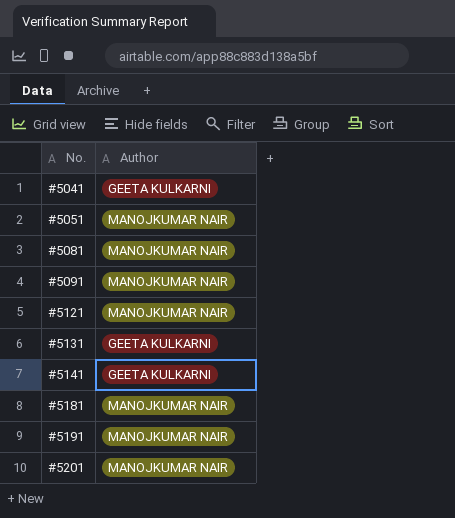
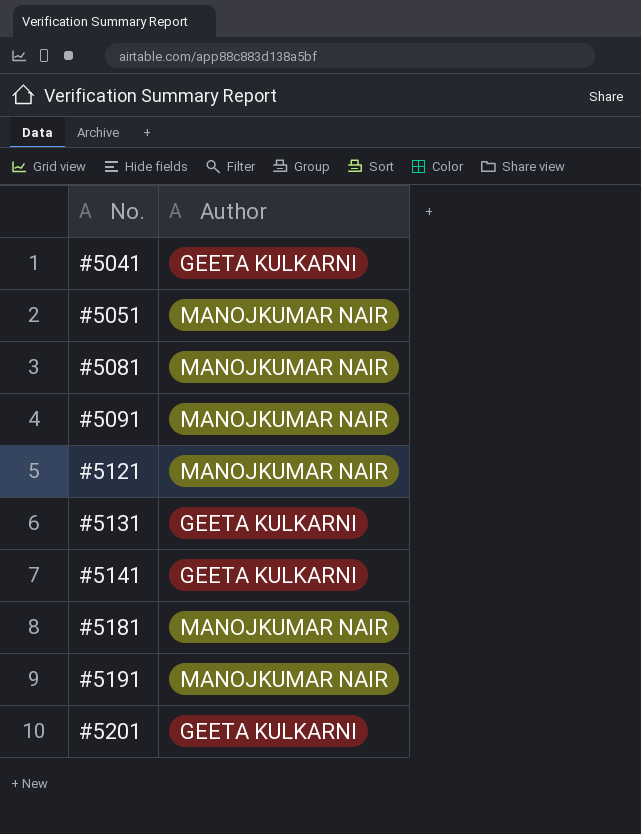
#5201 | Author: MANOJKUMAR NAIR -> GEETA KULKARNI

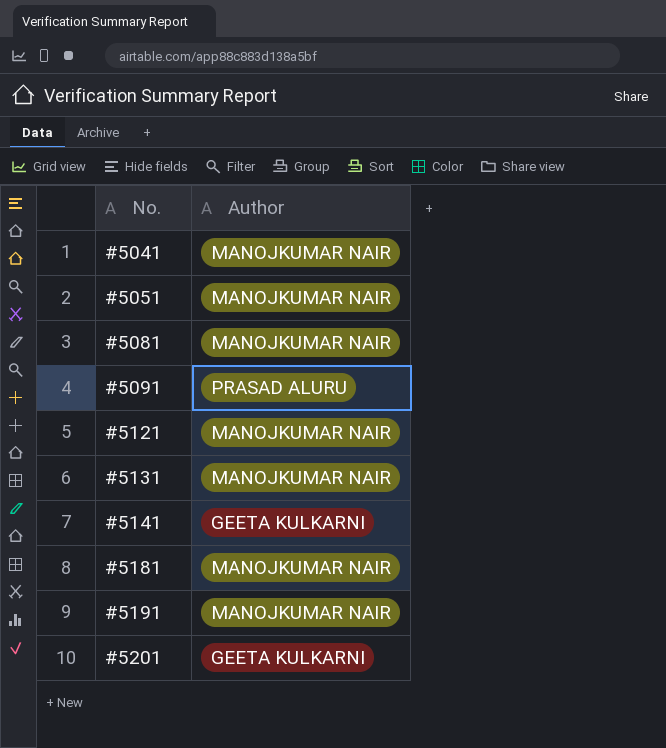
#5041 | Author: GEETA KULKARNI -> MANOJKUMAR NAIR
#5091 | Author: MANOJKUMAR NAIR -> PRASAD ALURU
#5131 | Author: GEETA KULKARNI -> MANOJKUMAR NAIR

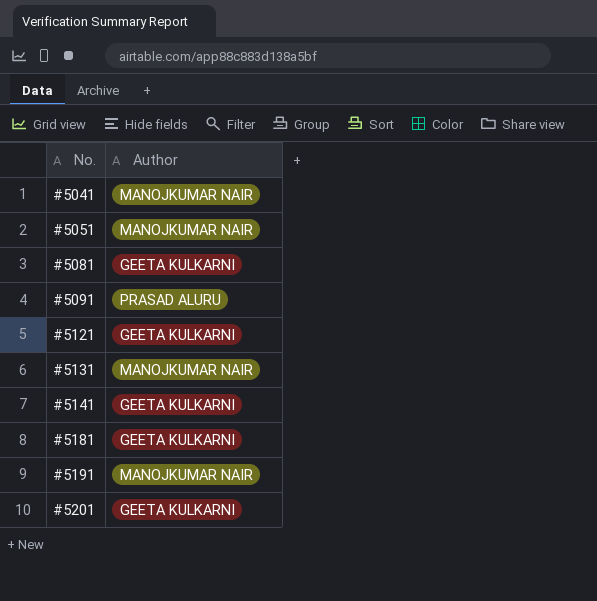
#5081 | Author: MANOJKUMAR NAIR -> GEETA KULKARNI
#5121 | Author: MANOJKUMAR NAIR -> GEETA KULKARNI
#5181 | Author: MANOJKUMAR NAIR -> GEETA KULKARNI

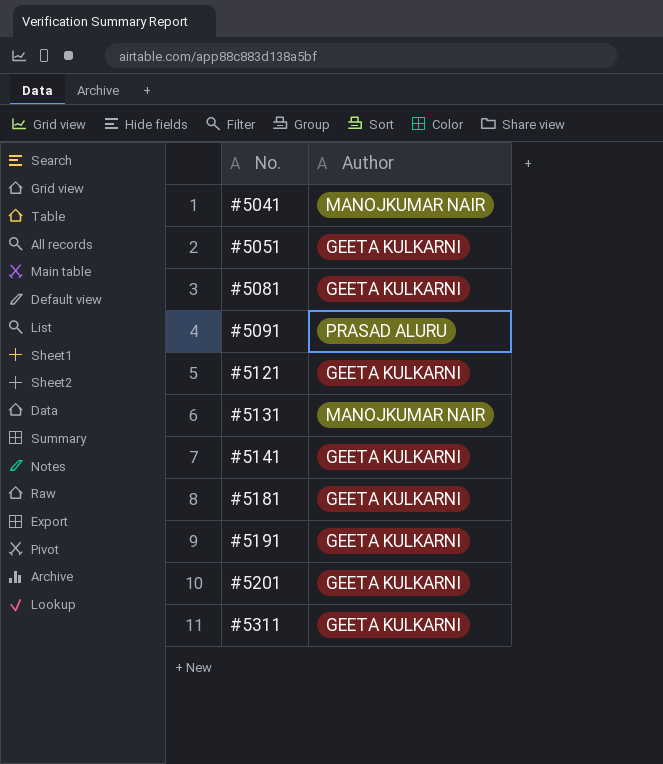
#5051 | Author: MANOJKUMAR NAIR -> GEETA KULKARNI
#5191 | Author: MANOJKUMAR NAIR -> GEETA KULKARNI
row #5311: none -> GEETA KULKARNI

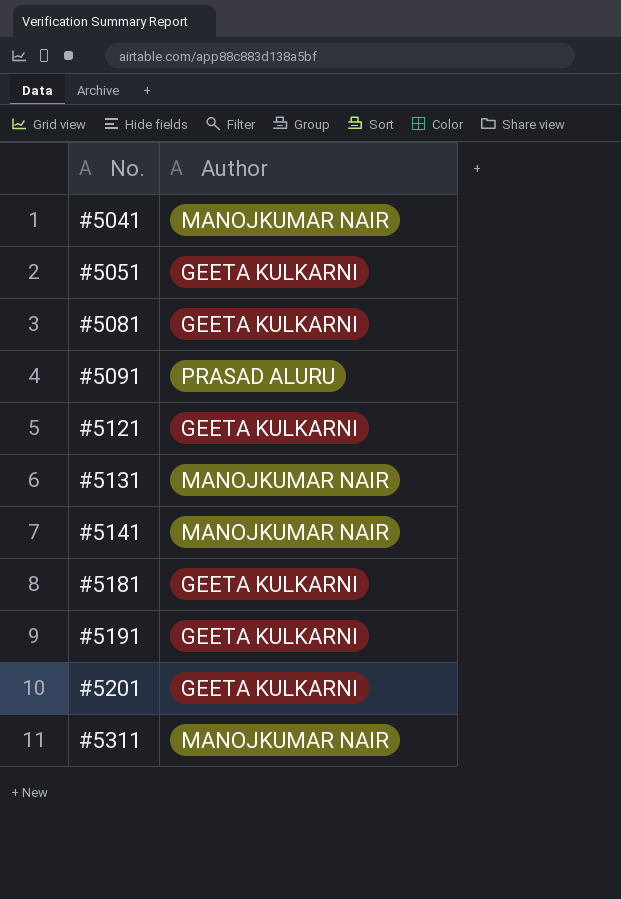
#5141 | Author: GEETA KULKARNI -> MANOJKUMAR NAIR
#5311 | Author: GEETA KULKARNI -> MANOJKUMAR NAIR

